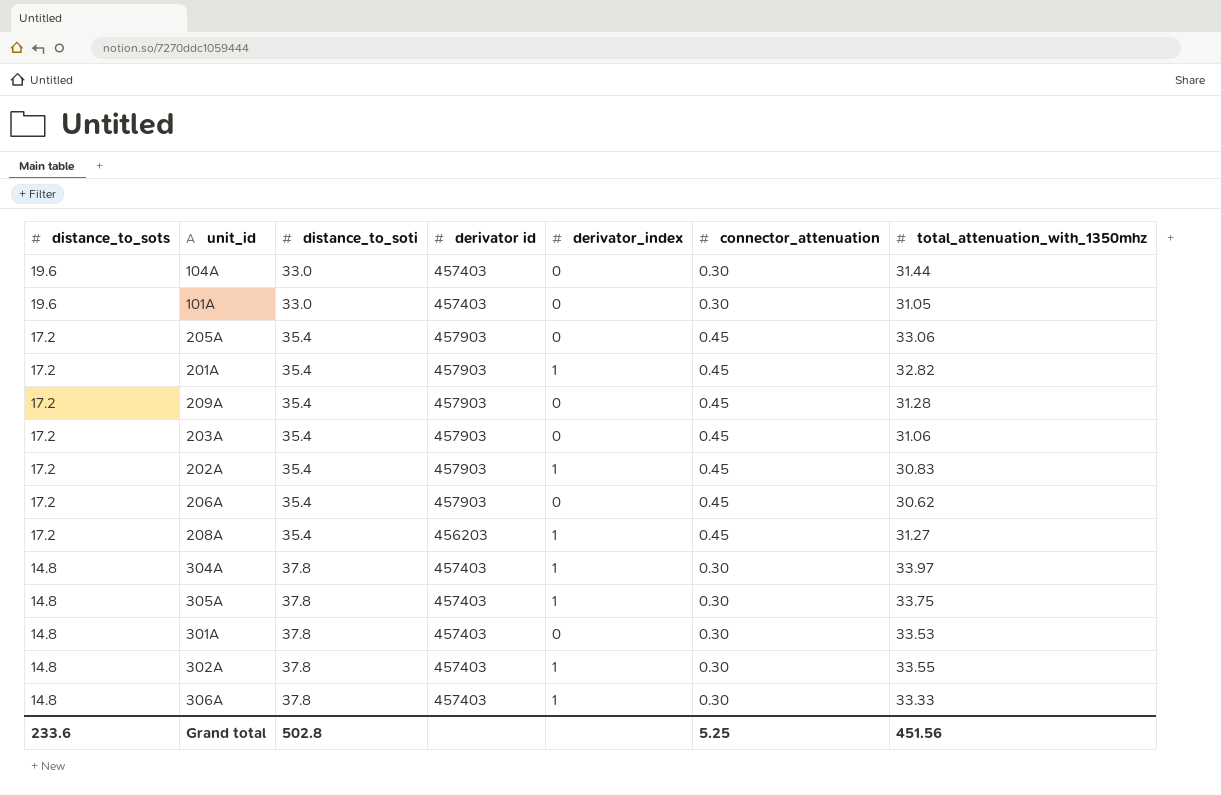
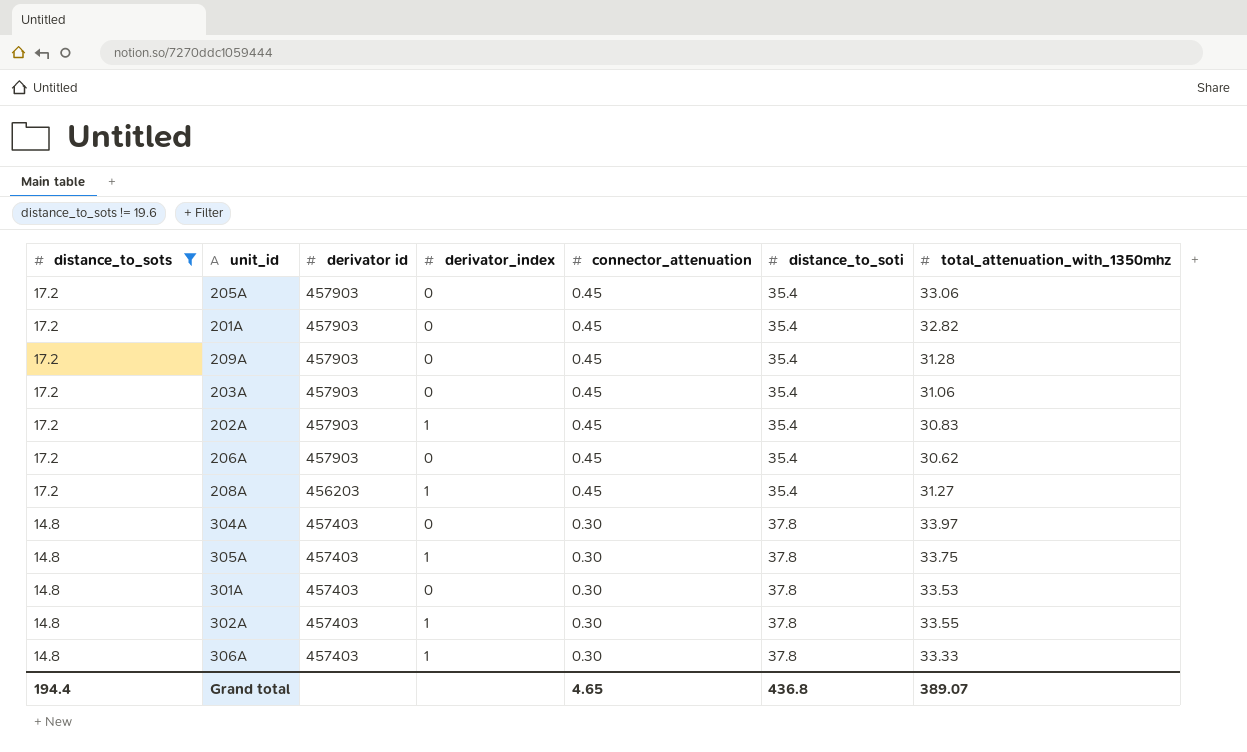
filter: none -> distance_to_sots != 19.6
column distance_to_soti | position: 3 -> 6
201A | derivator_index: 1 -> 0
304A | derivator_index: 1 -> 0
Grand total | distance_to_sots: 233.6 -> 194.4
Grand total | connector_attenuation: 5.25 -> 4.65
Grand total | distance_to_soti: 502.8 -> 436.8
Grand total | total_attenuation_with_1350mhz: 451.56 -> 389.07

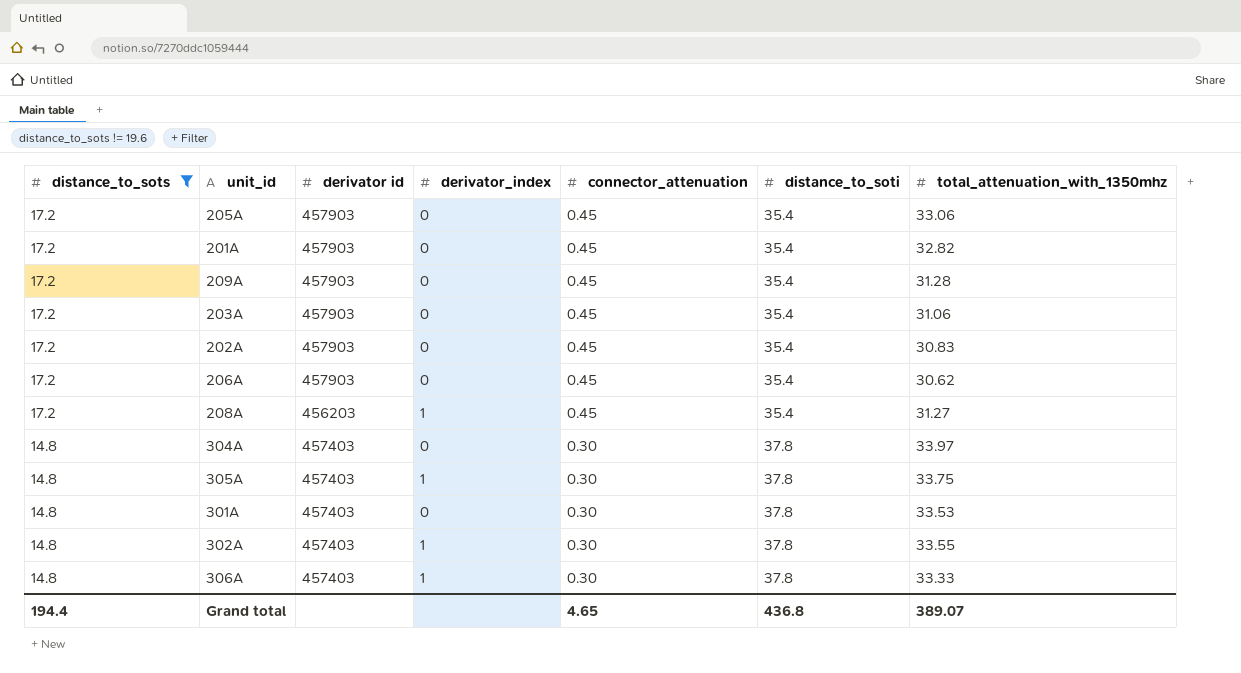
202A | derivator_index: 1 -> 0

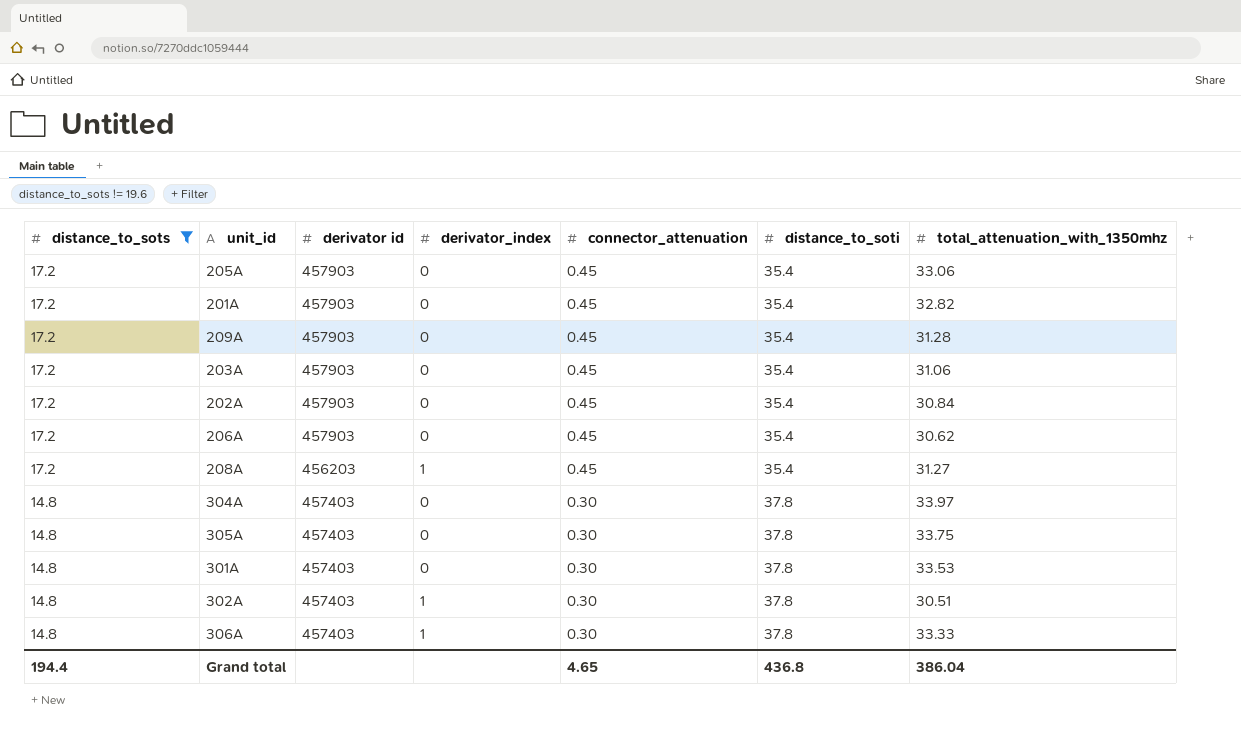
202A | total_attenuation_with_1350mhz: 30.83 -> 30.84
305A | derivator_index: 1 -> 0
302A | total_attenuation_with_1350mhz: 33.55 -> 30.51
Grand total | total_attenuation_with_1350mhz: 389.07 -> 386.04

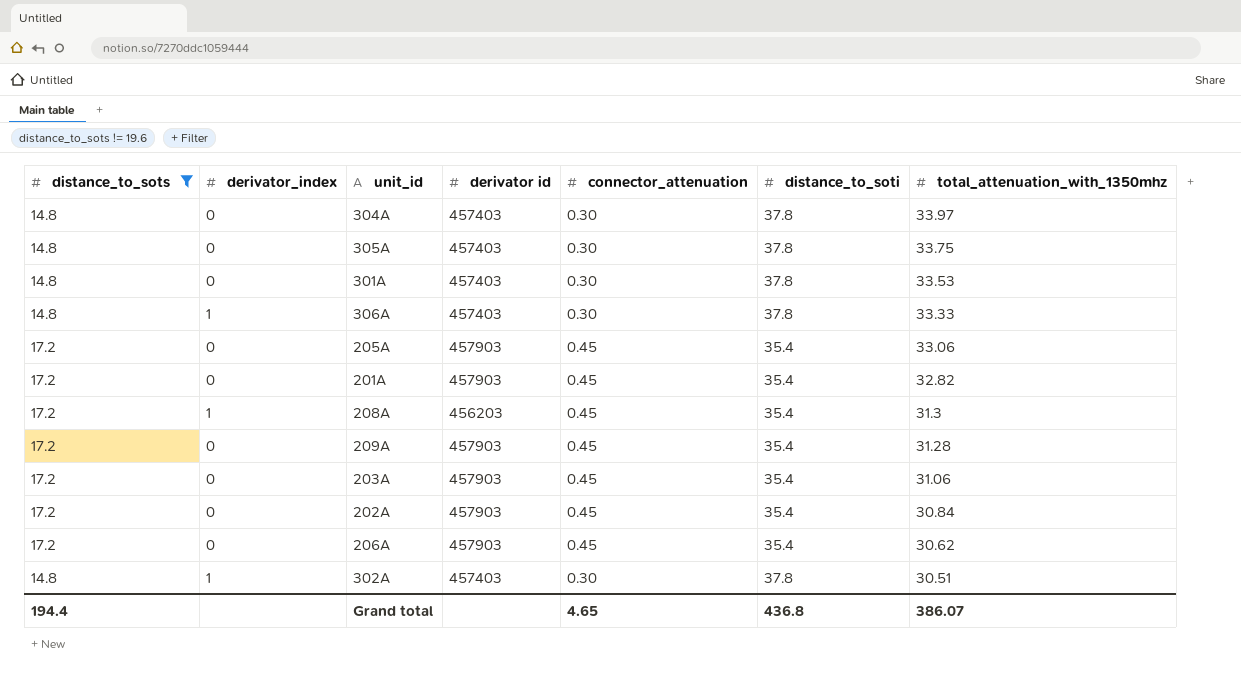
row order: distance_to_sots descending -> total_attenuation_with_1350mhz descending
column derivator_index | position: 4 -> 2
208A | total_attenuation_with_1350mhz: 31.27 -> 31.3
Grand total | total_attenuation_with_1350mhz: 386.04 -> 386.07

